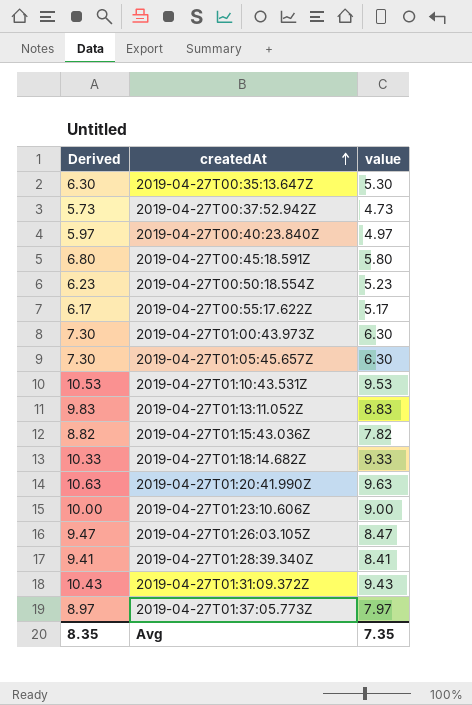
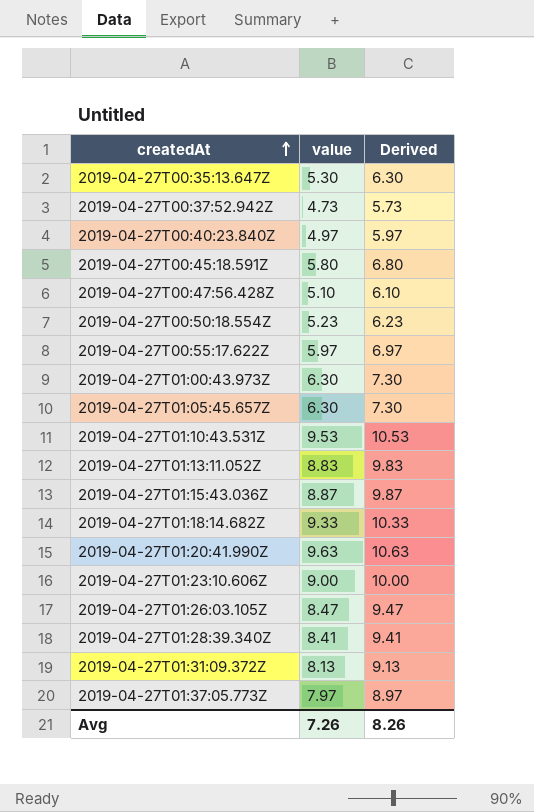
column Derived | position: 1 -> 3
row 2019-04-27T00:47:56.428Z: none -> 5.10 | 6.10
2019-04-27T00:55:17.622Z | value: 5.17 -> 5.97
2019-04-27T00:55:17.622Z | Derived: 6.17 -> 6.97
2019-04-27T01:15:43.036Z | value: 7.82 -> 8.87
2019-04-27T01:15:43.036Z | Derived: 8.82 -> 9.87
2019-04-27T01:31:09.372Z | value: 9.43 -> 8.13
2019-04-27T01:31:09.372Z | Derived: 10.43 -> 9.13
Avg | value: 7.35 -> 7.26
Avg | Derived: 8.35 -> 8.26

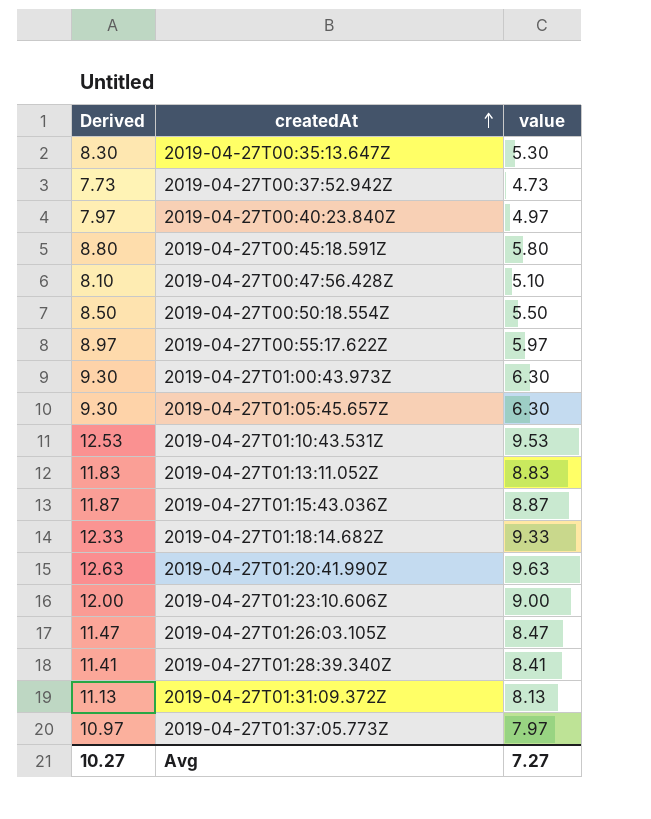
column Derived | formula: [value] + 1 -> [value] + 3
column Derived | position: 3 -> 1
2019-04-27T00:50:18.554Z | value: 5.23 -> 5.50
Avg | Derived: 8.26 -> 10.27
Avg | value: 7.26 -> 7.27

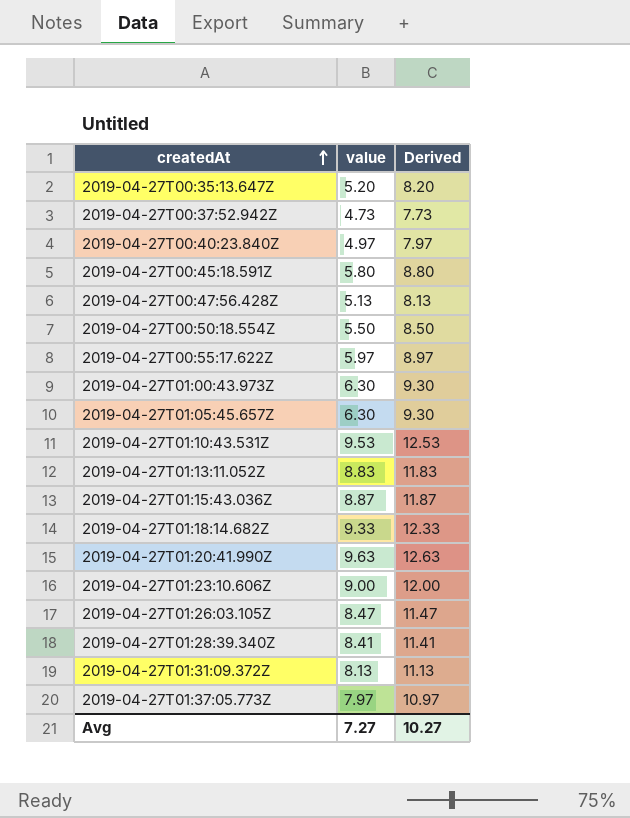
column Derived | position: 1 -> 3
2019-04-27T00:35:13.647Z | value: 5.30 -> 5.20
2019-04-27T00:35:13.647Z | Derived: 8.30 -> 8.20
2019-04-27T00:47:56.428Z | value: 5.10 -> 5.13
2019-04-27T00:47:56.428Z | Derived: 8.10 -> 8.13

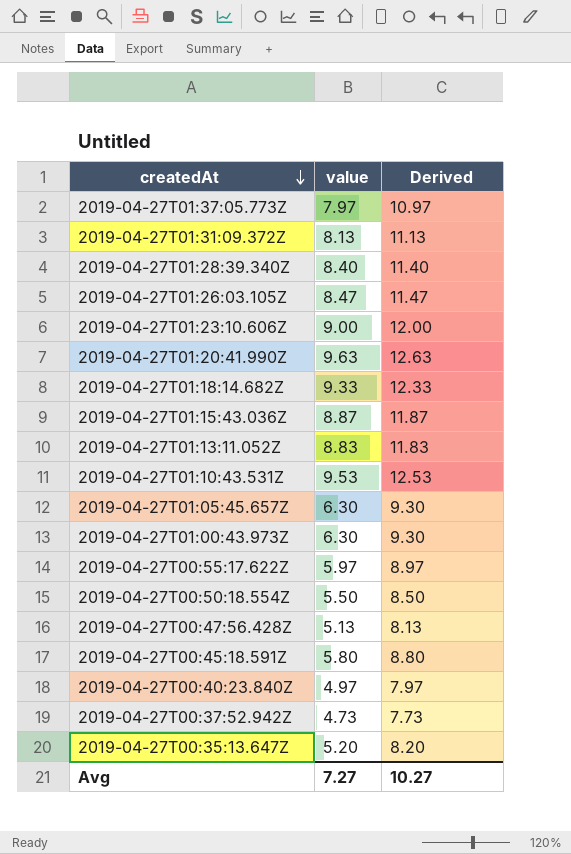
row order: createdAt ascending -> createdAt descending
2019-04-27T01:28:39.340Z | value: 8.41 -> 8.40
2019-04-27T01:28:39.340Z | Derived: 11.41 -> 11.40

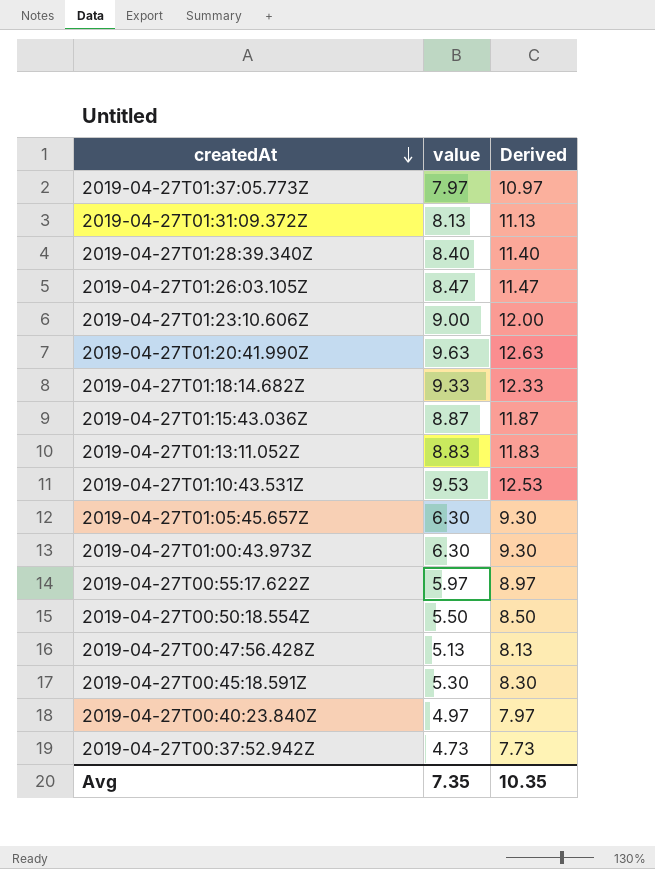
row 2019-04-27T00:35:13.647Z: 5.20 | 8.20 -> none
2019-04-27T00:45:18.591Z | value: 5.80 -> 5.30
2019-04-27T00:45:18.591Z | Derived: 8.80 -> 8.30
Avg | value: 7.27 -> 7.35
Avg | Derived: 10.27 -> 10.35

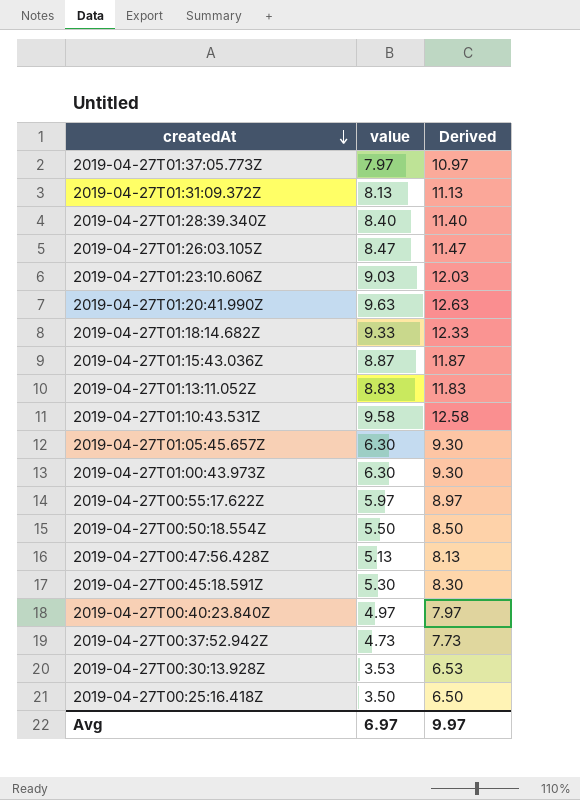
2019-04-27T01:23:10.606Z | value: 9.00 -> 9.03
2019-04-27T01:23:10.606Z | Derived: 12.00 -> 12.03
2019-04-27T01:10:43.531Z | value: 9.53 -> 9.58
2019-04-27T01:10:43.531Z | Derived: 12.53 -> 12.58
row 2019-04-27T00:30:13.928Z: none -> 3.53 | 6.53
row 2019-04-27T00:25:16.418Z: none -> 3.50 | 6.50
Avg | value: 7.35 -> 6.97
Avg | Derived: 10.35 -> 9.97

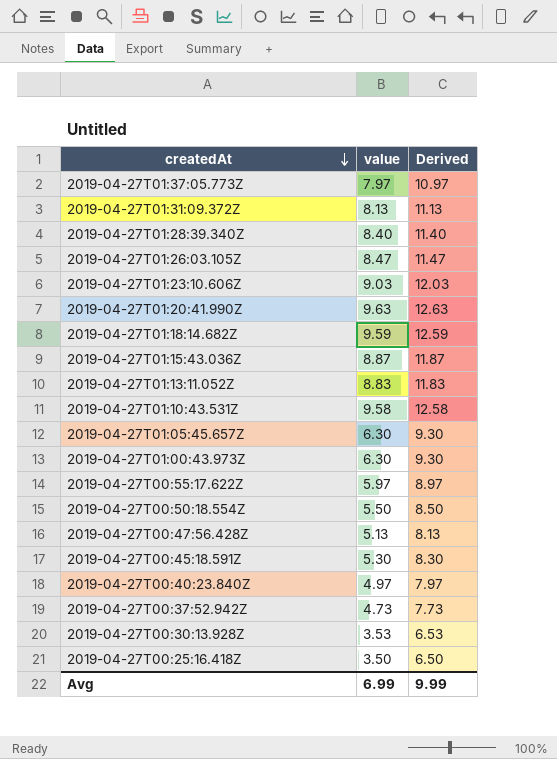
2019-04-27T01:18:14.682Z | value: 9.33 -> 9.59
2019-04-27T01:18:14.682Z | Derived: 12.33 -> 12.59
Avg | value: 6.97 -> 6.99
Avg | Derived: 9.97 -> 9.99

